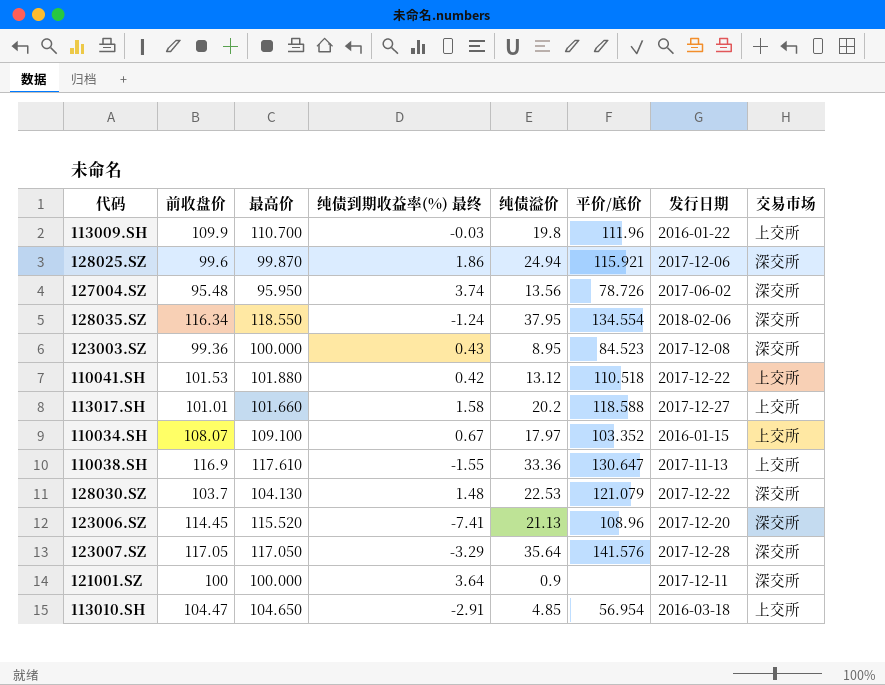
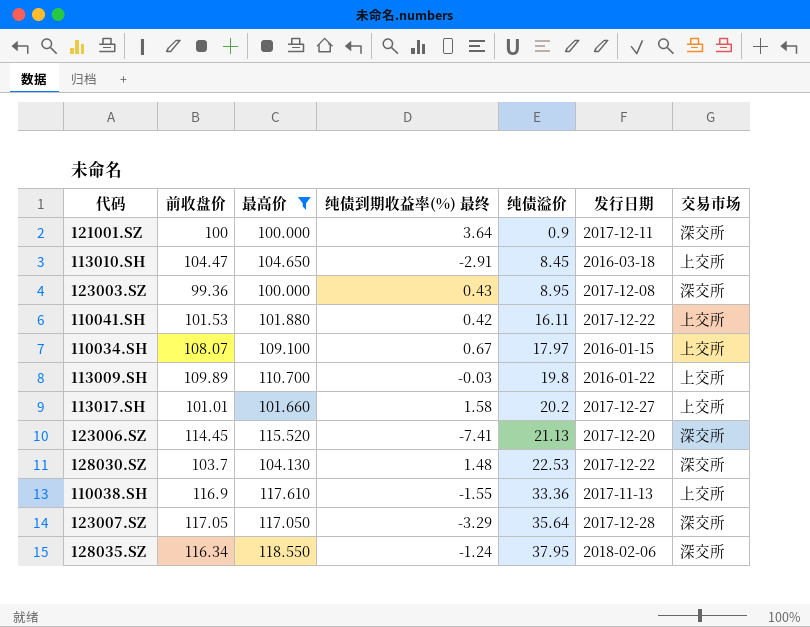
filter: none -> 最高价 >= 100.000
row order: none -> 纯债溢价 ascending
column 平价/底价 | position: 6 -> none
113010.SH | 纯债溢价: 4.85 -> 8.45
110041.SH | 纯债溢价: 13.12 -> 16.11
113009.SH | 前收盘价: 109.9 -> 109.89

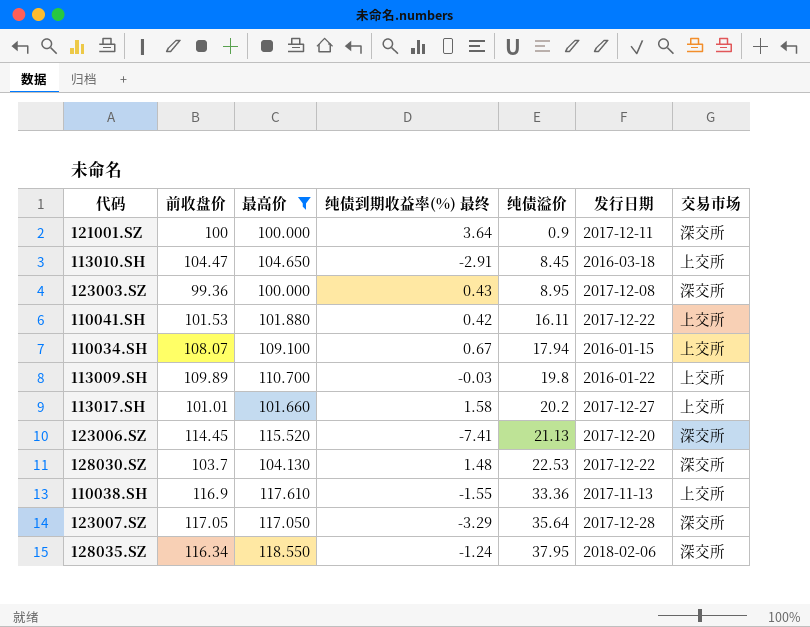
110034.SH | 纯债溢价: 17.97 -> 17.94

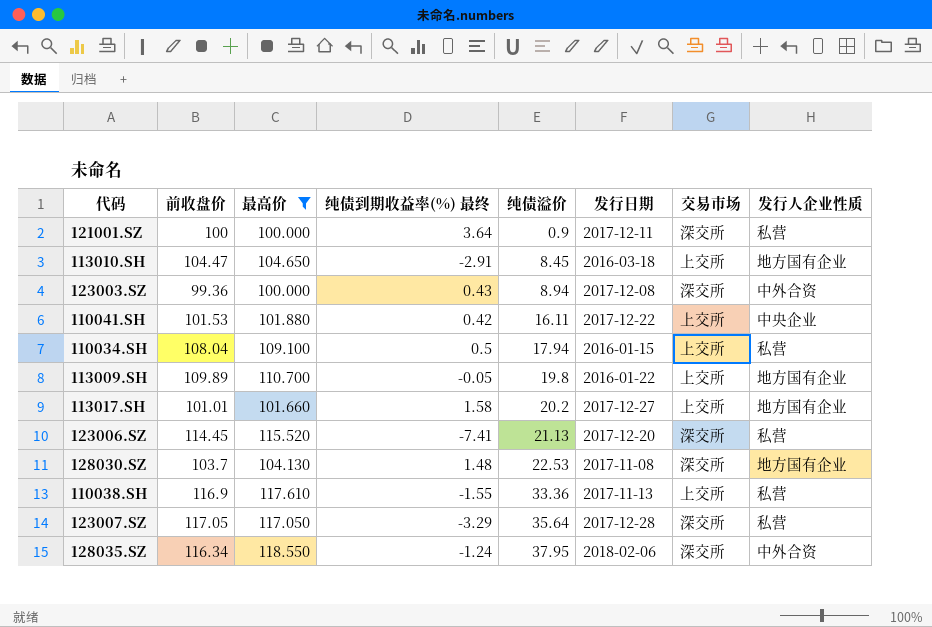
column 发行人企业性质 | position: none -> 8
123003.SZ | 纯债溢价: 8.95 -> 8.94
110034.SH | 前收盘价: 108.07 -> 108.04
110034.SH | 纯债到期收益率(%) 最终: 0.67 -> 0.5
113009.SH | 纯债到期收益率(%) 最终: -0.03 -> -0.05
128030.SZ | 发行日期: 2017-12-22 -> 2017-11-08

